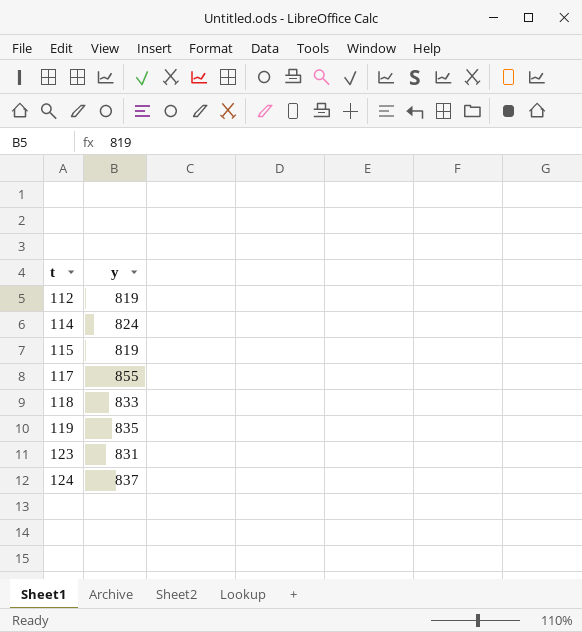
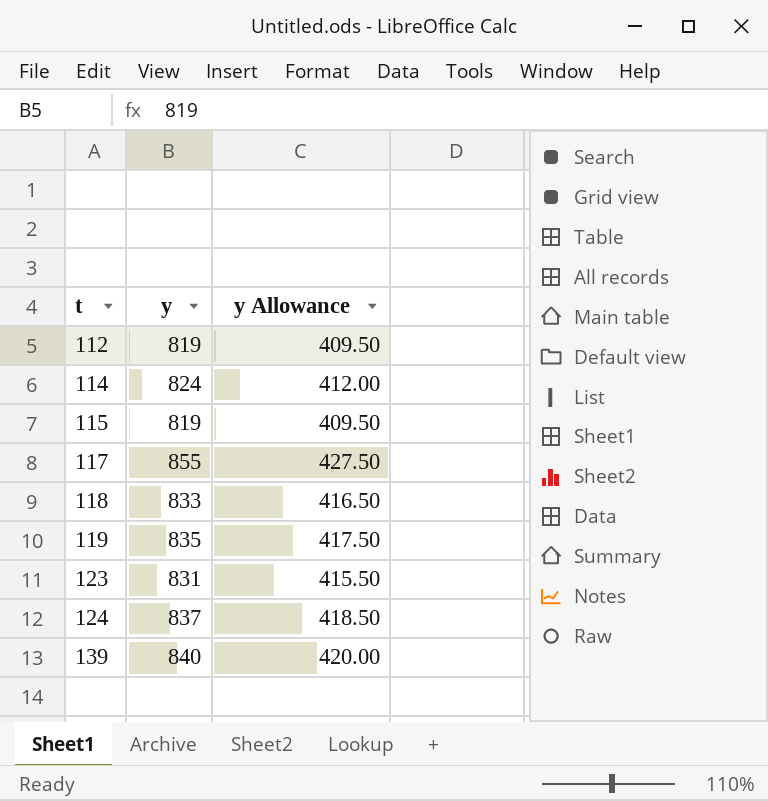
column y Allowance | formula: none -> [y] * 0.5
row 139: none -> 840 | 420.00

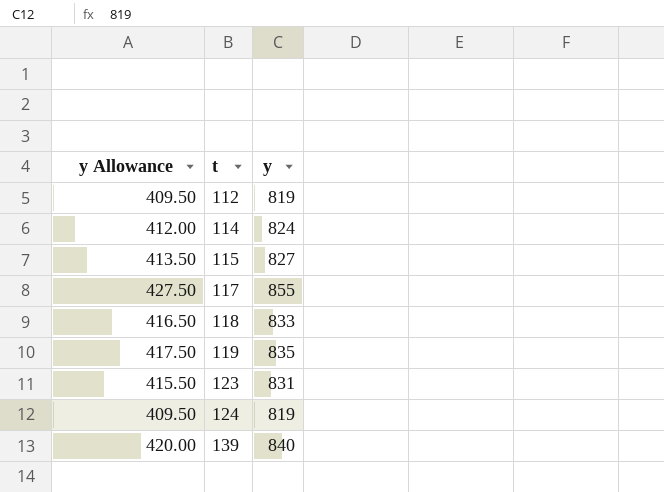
column y Allowance | position: 3 -> 1
115 | y Allowance: 409.50 -> 413.50
115 | y: 819 -> 827
124 | y Allowance: 418.50 -> 409.50
124 | y: 837 -> 819

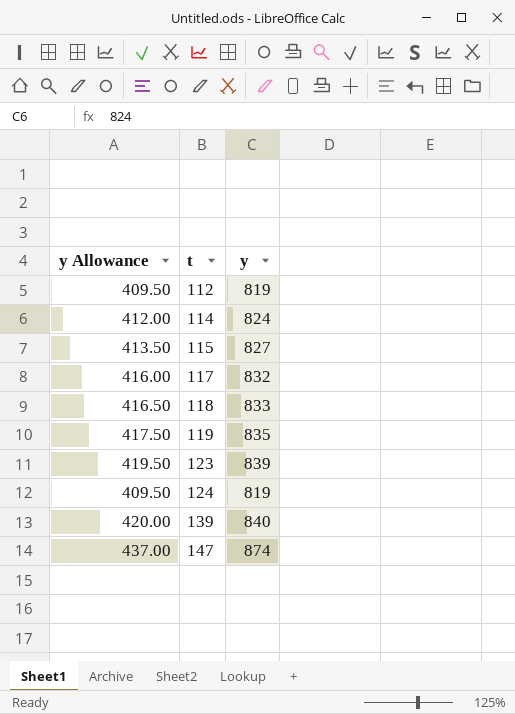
117 | y Allowance: 427.50 -> 416.00
117 | y: 855 -> 832
123 | y Allowance: 415.50 -> 419.50
123 | y: 831 -> 839
row 147: none -> 437.00 | 874

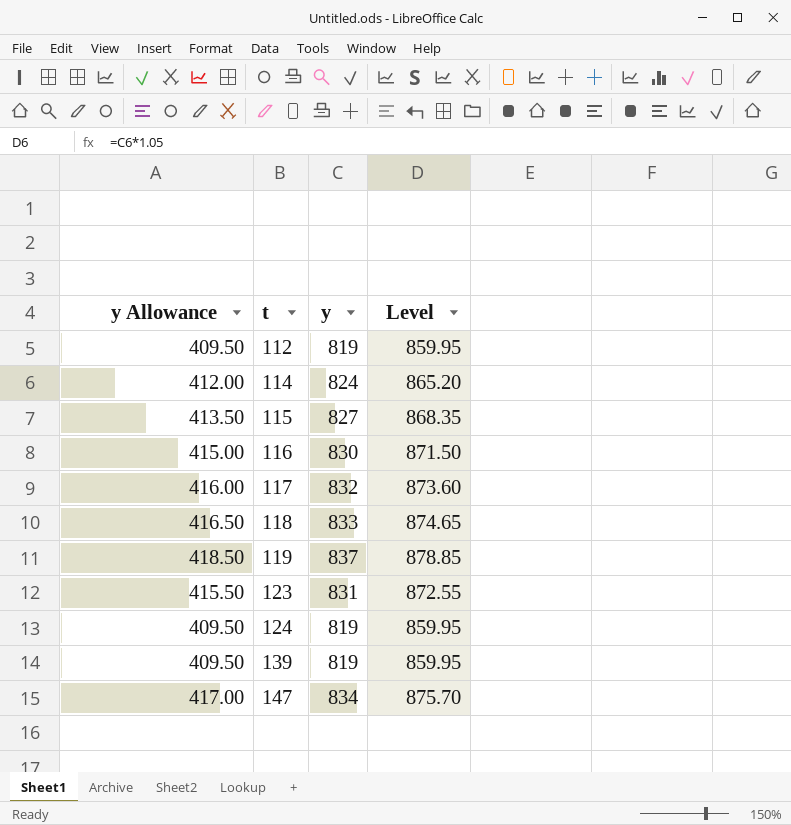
column Level | formula: none -> [y] * 1.05
row 116: none -> 415.00 | 830 | 871.50
119 | y Allowance: 417.50 -> 418.50
119 | y: 835 -> 837
123 | y Allowance: 419.50 -> 415.50
123 | y: 839 -> 831
139 | y Allowance: 420.00 -> 409.50
139 | y: 840 -> 819
147 | y Allowance: 437.00 -> 417.00
147 | y: 874 -> 834

